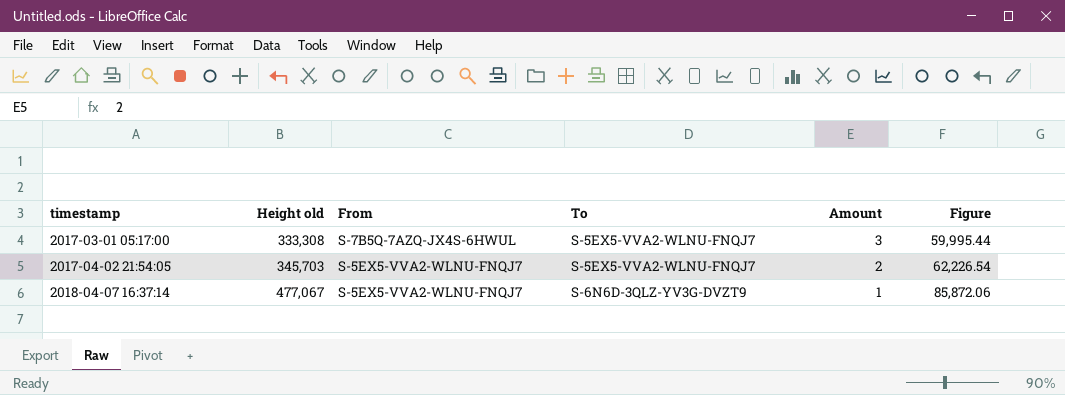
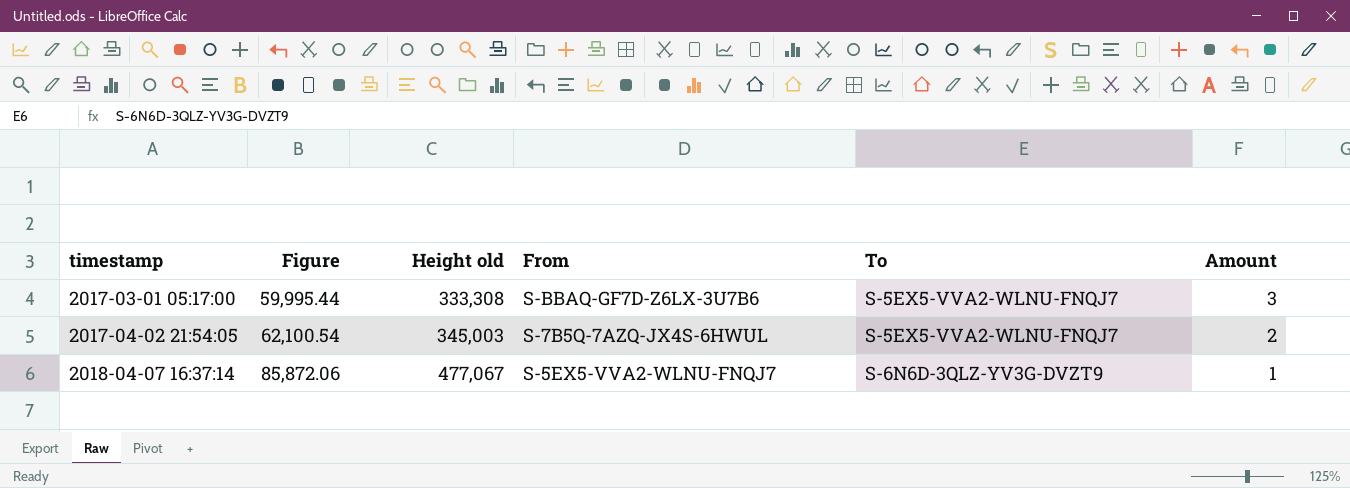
column Figure | position: 6 -> 2
2017-03-01 05:17:00 | From: S-7B5Q-7AZQ-JX4S-6HWUL -> S-BBAQ-GF7D-Z6LX-3U7B6
2017-04-02 21:54:05 | Figure: 62,226.54 -> 62,100.54
2017-04-02 21:54:05 | Height old: 345,703 -> 345,003
2017-04-02 21:54:05 | From: S-5EX5-VVA2-WLNU-FNQJ7 -> S-7B5Q-7AZQ-JX4S-6HWUL

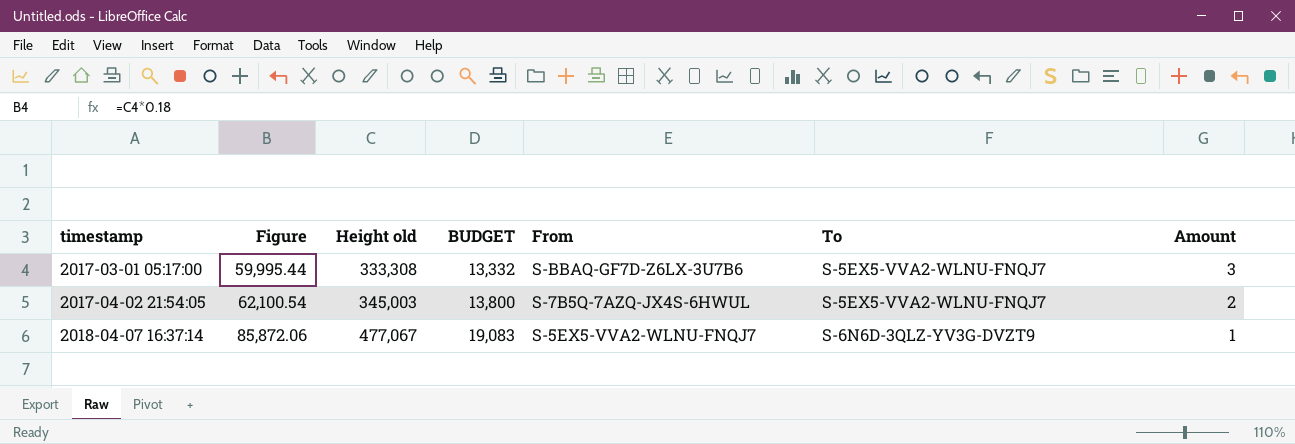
column BUDGET | formula: none -> [Height old] * 0.04

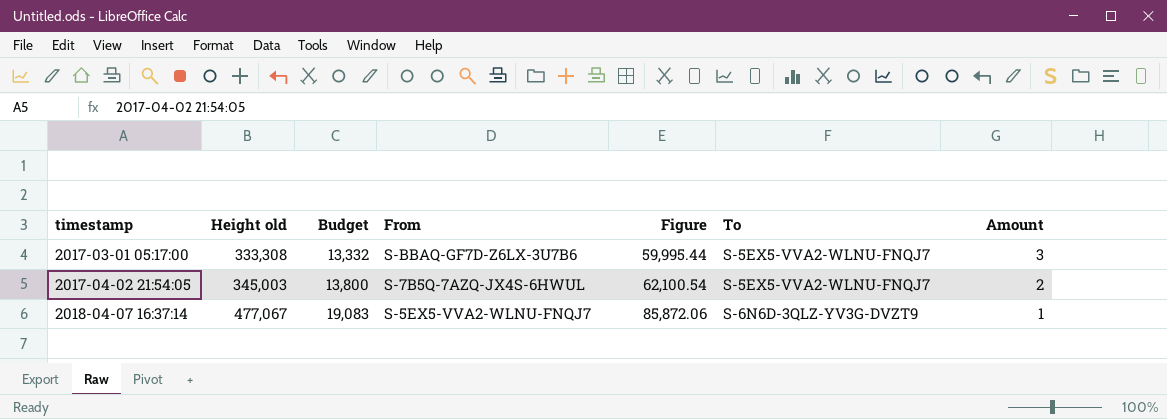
column name: BUDGET -> Budget
column Figure | position: 2 -> 5

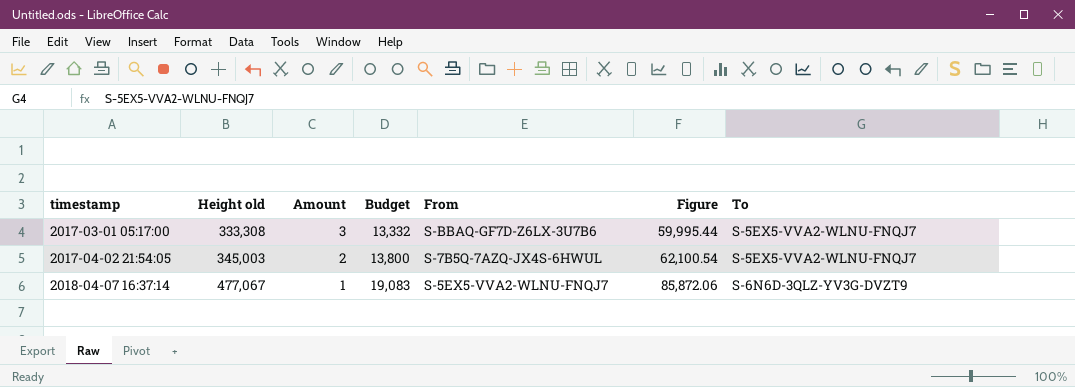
column Amount | position: 7 -> 3

